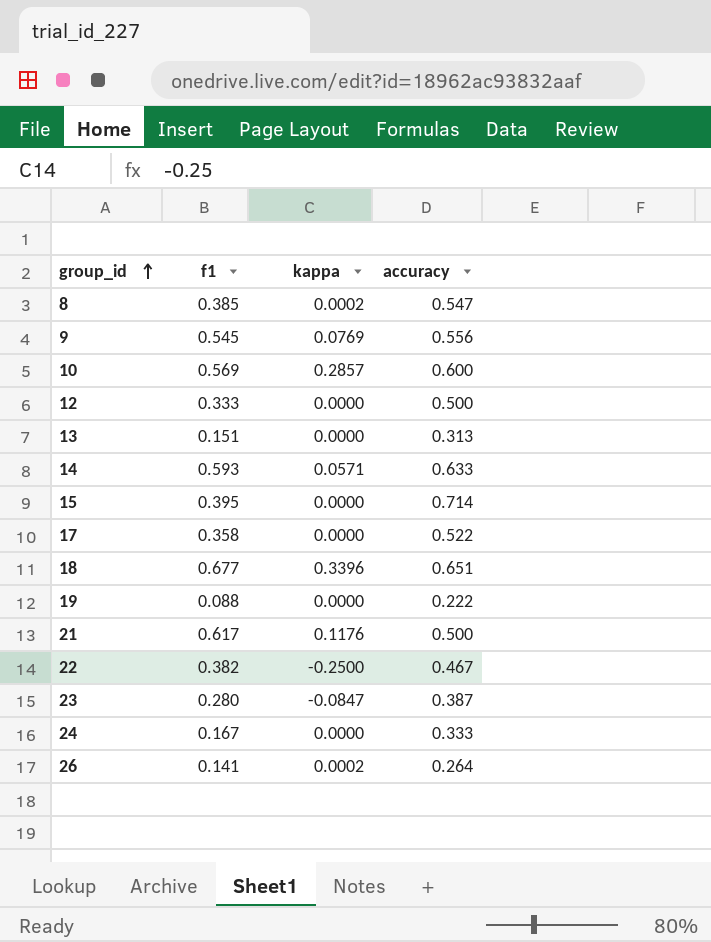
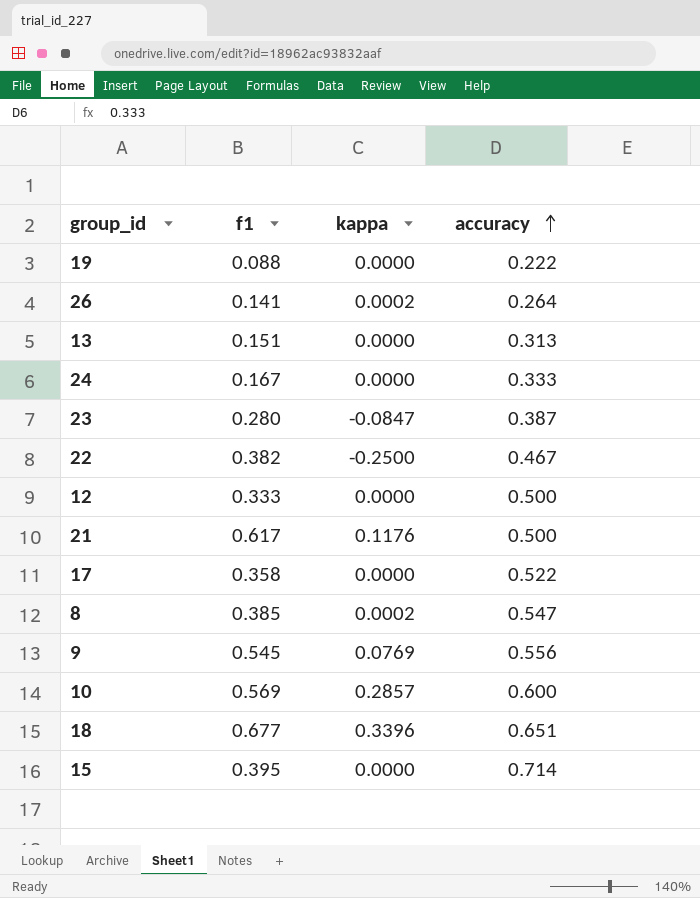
row order: group_id ascending -> accuracy ascending
row 14: 0.593 | 0.0571 | 0.633 -> none

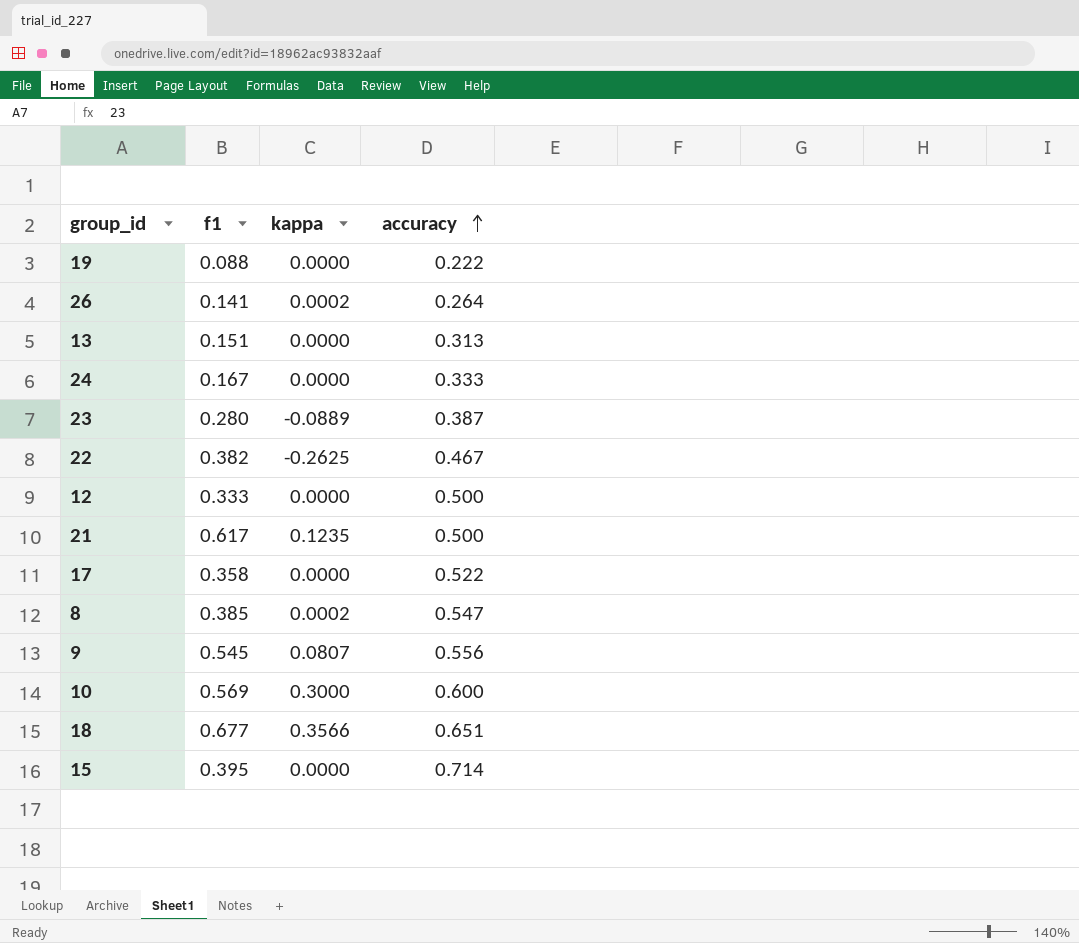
23 | kappa: -0.0847 -> -0.0889
22 | kappa: -0.2500 -> -0.2625
21 | kappa: 0.1176 -> 0.1235
9 | kappa: 0.0769 -> 0.0807
10 | kappa: 0.2857 -> 0.3000
18 | kappa: 0.3396 -> 0.3566

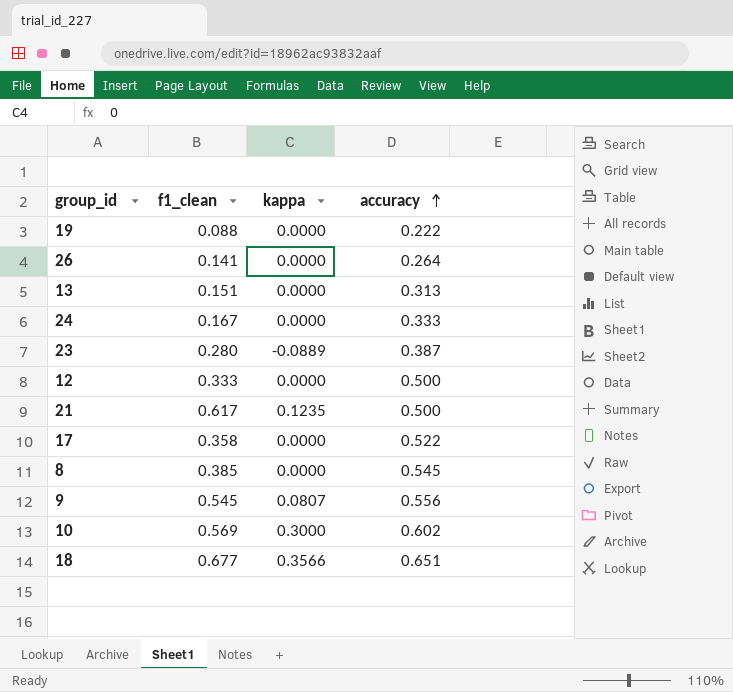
column name: f1 -> f1_clean
row 22: 0.382 | -0.2625 | 0.467 -> none
row 15: 0.395 | 0.0000 | 0.714 -> none
26 | kappa: 0.0002 -> 0.0000
8 | kappa: 0.0002 -> 0.0000
8 | accuracy: 0.547 -> 0.545
10 | accuracy: 0.600 -> 0.602

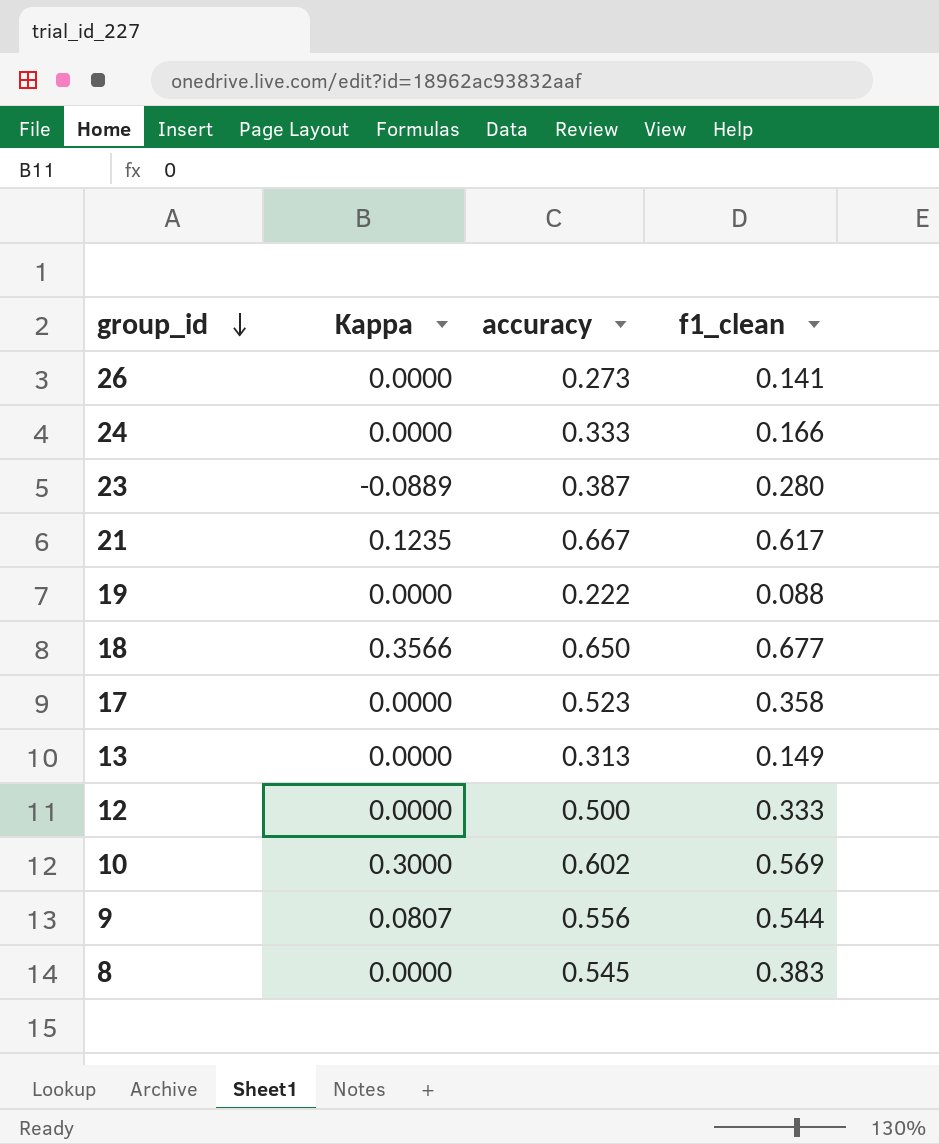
row order: accuracy ascending -> group_id descending
column name: kappa -> Kappa
column f1_clean | position: 2 -> 4
26 | accuracy: 0.264 -> 0.273
24 | f1_clean: 0.167 -> 0.166
21 | accuracy: 0.500 -> 0.667
18 | accuracy: 0.651 -> 0.650
17 | accuracy: 0.522 -> 0.523
13 | f1_clean: 0.151 -> 0.149
9 | f1_clean: 0.545 -> 0.544
8 | f1_clean: 0.385 -> 0.383

